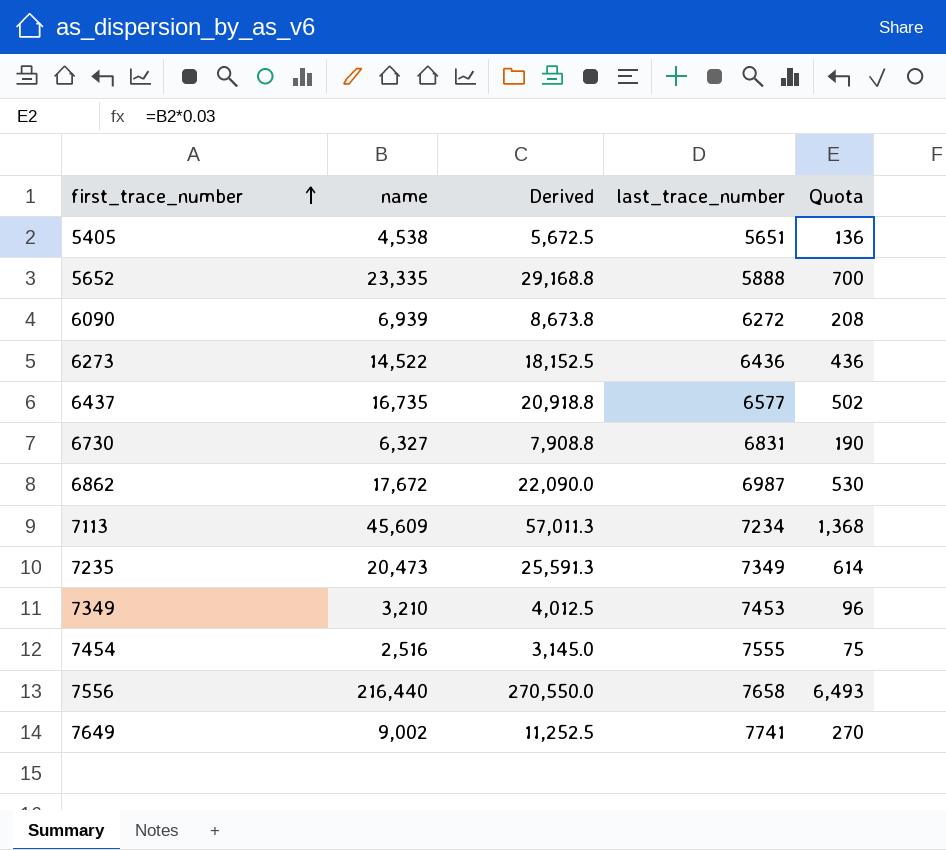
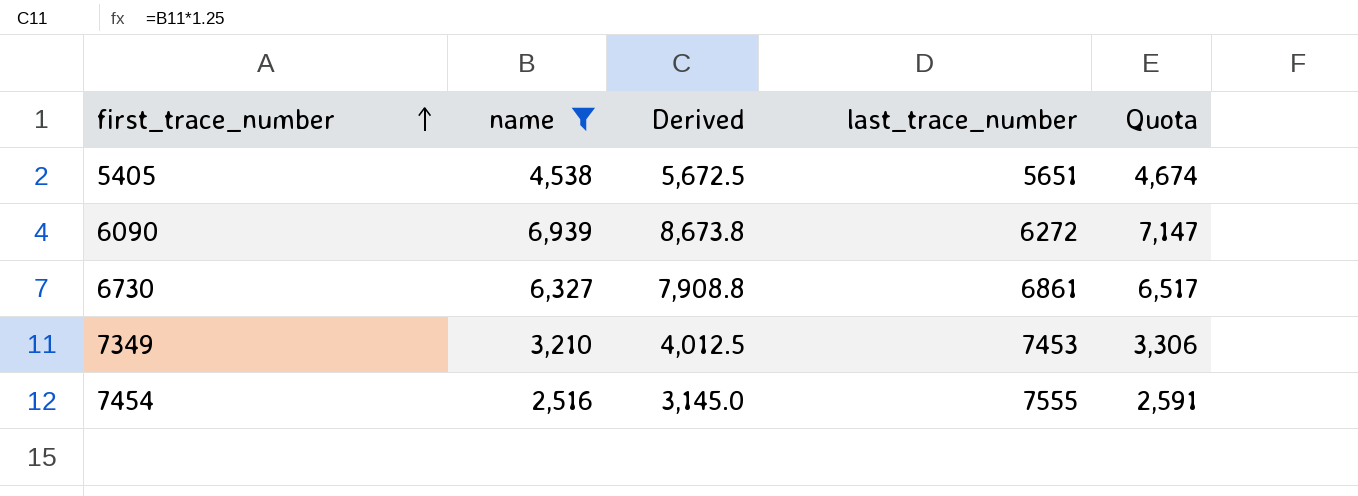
filter: none -> name <= 6,939
column Quota | formula: [name] * 0.03 -> [name] * 1.03
6730 | last_trace_number: 6831 -> 6861

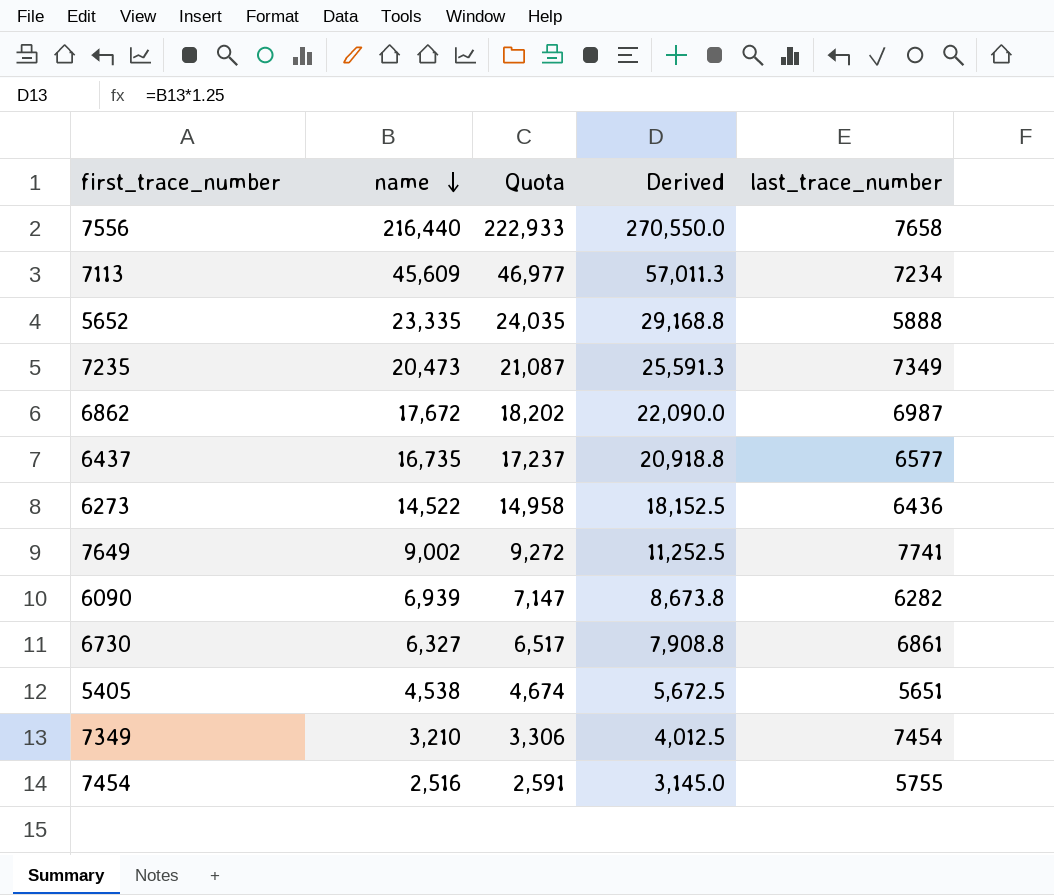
filter: name <= 6,939 -> none
row order: first_trace_number ascending -> name descending
column Quota | position: 5 -> 3
6090 | last_trace_number: 6272 -> 6282
7349 | last_trace_number: 7453 -> 7454
7454 | last_trace_number: 7555 -> 5755

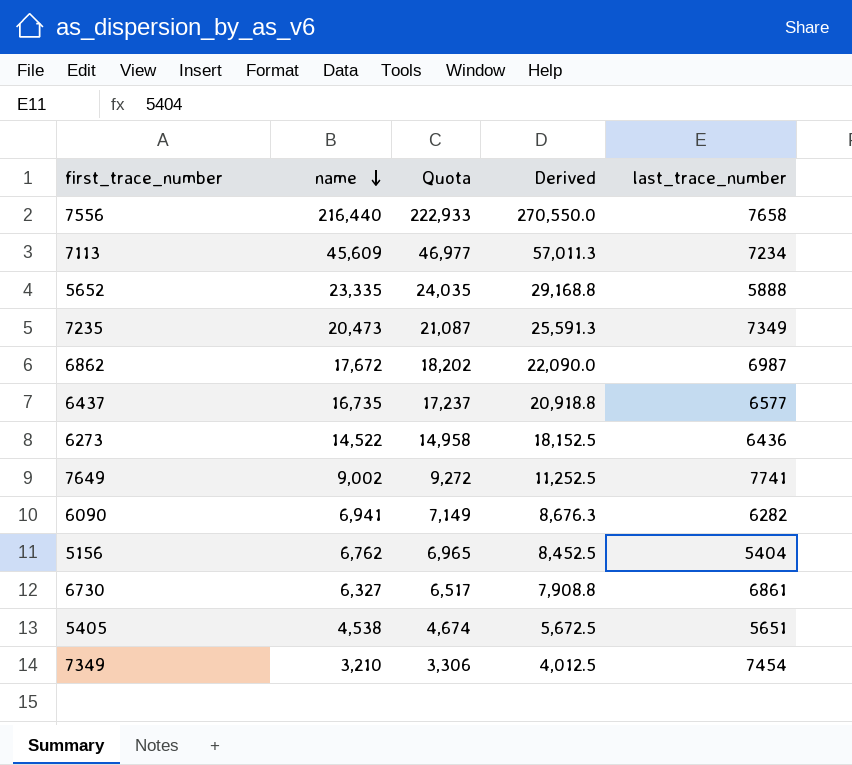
row 7454: 2,516 | 2,591 | 3,145.0 | 5755 -> none
6090 | name: 6,939 -> 6,941
6090 | Quota: 7,147 -> 7,149
6090 | Derived: 8,673.8 -> 8,676.3
row 5156: none -> 6,762 | 6,965 | 8,452.5 | 5404

